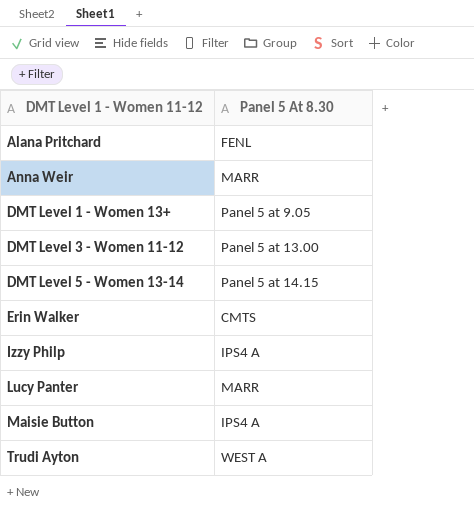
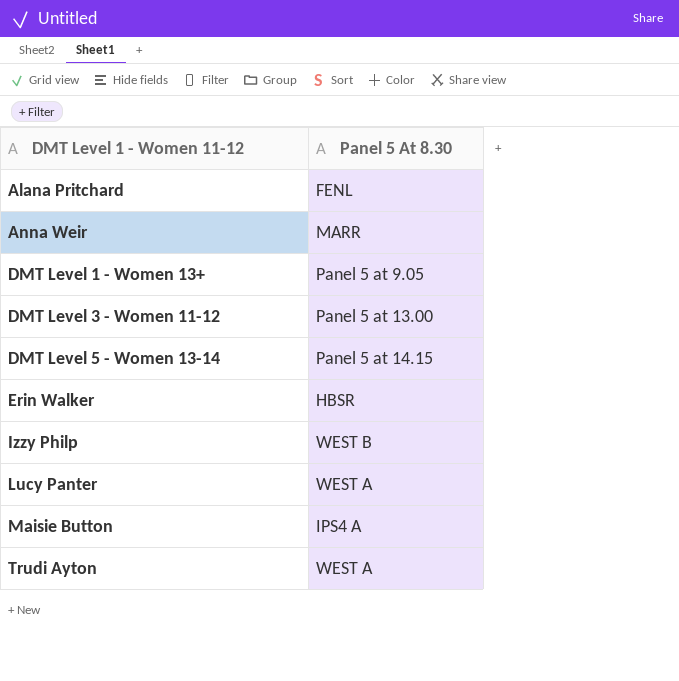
Erin Walker | Panel 5 At 8.30: CMTS -> HBSR
Izzy Philp | Panel 5 At 8.30: IPS4 A -> WEST B
Lucy Panter | Panel 5 At 8.30: MARR -> WEST A

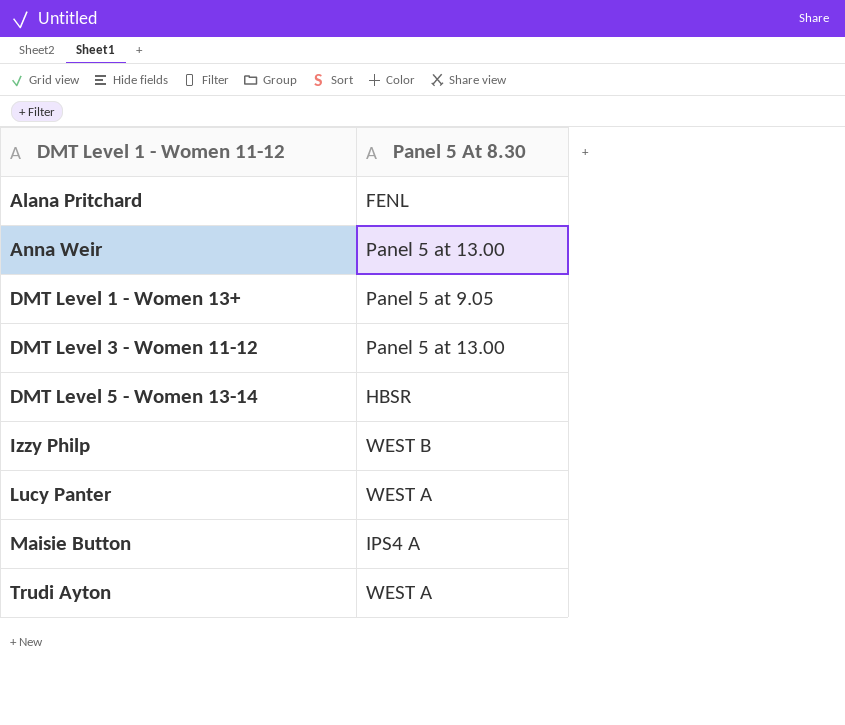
row Erin Walker: HBSR -> none
Anna Weir | Panel 5 At 8.30: MARR -> Panel 5 at 13.00
DMT Level 5 - Women 13-14 | Panel 5 At 8.30: Panel 5 at 14.15 -> HBSR

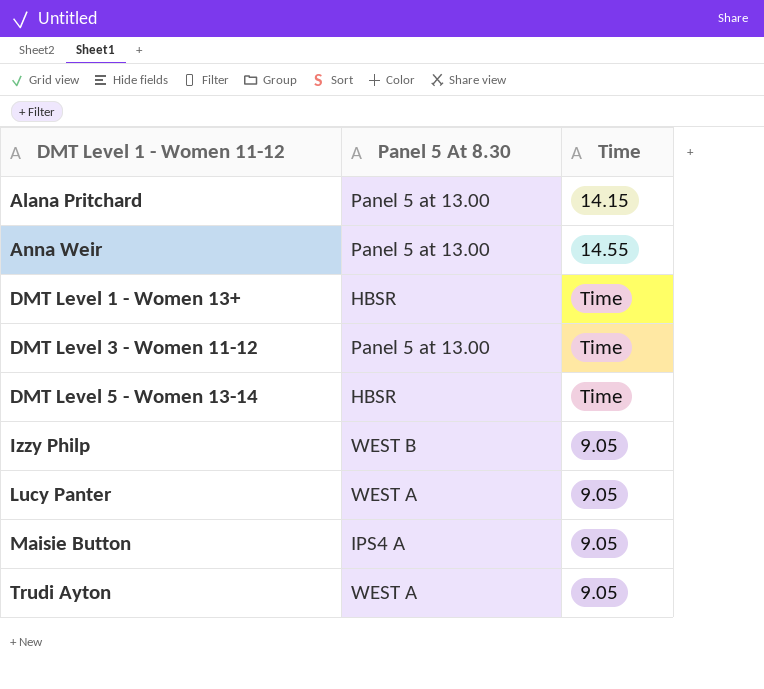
column Time | position: none -> 3
Alana Pritchard | Panel 5 At 8.30: FENL -> Panel 5 at 13.00
DMT Level 1 - Women 13+ | Panel 5 At 8.30: Panel 5 at 9.05 -> HBSR

